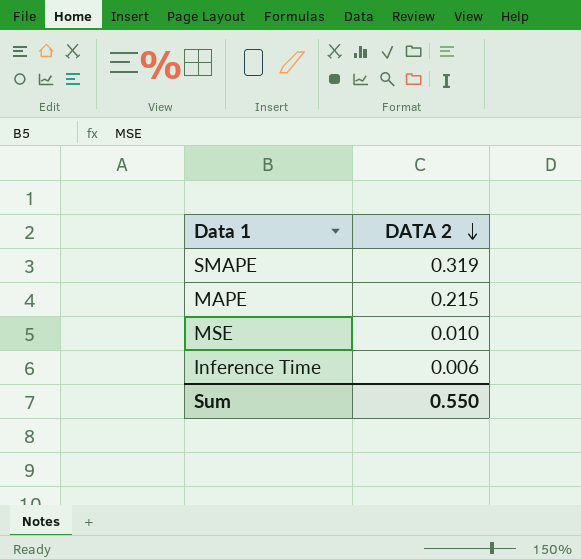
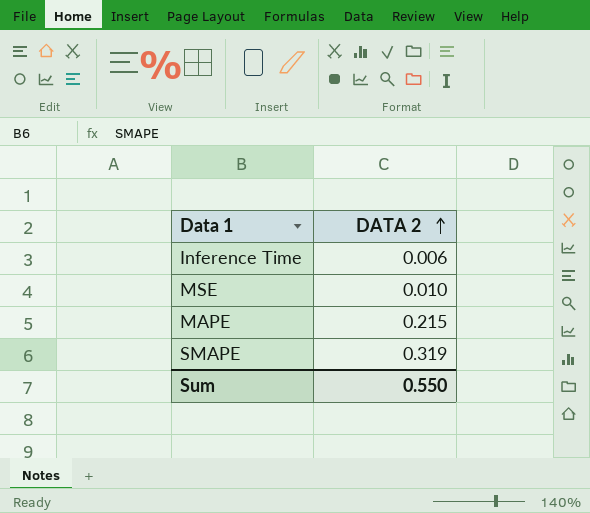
row order: DATA 2 descending -> DATA 2 ascending

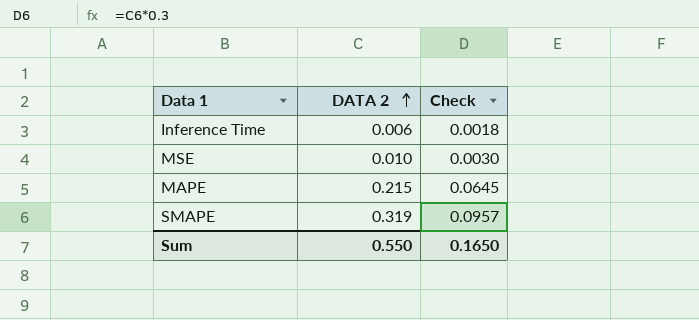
column Check | formula: none -> [DATA 2] * 0.3

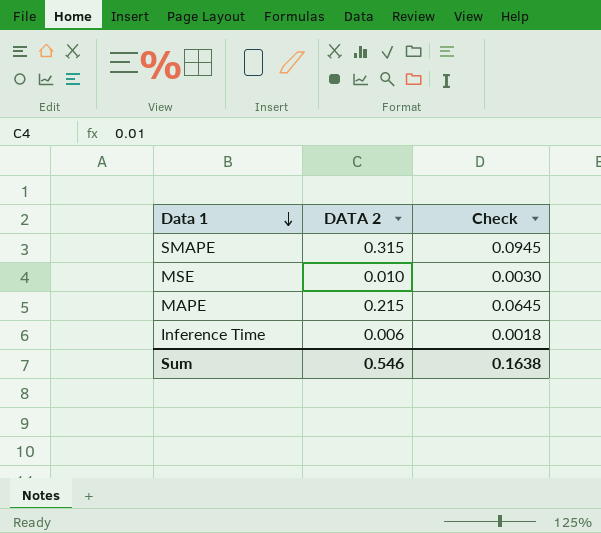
row order: DATA 2 ascending -> Data 1 descending
SMAPE | DATA 2: 0.319 -> 0.315
SMAPE | Check: 0.0957 -> 0.0945
Sum | DATA 2: 0.550 -> 0.546
Sum | Check: 0.1650 -> 0.1638

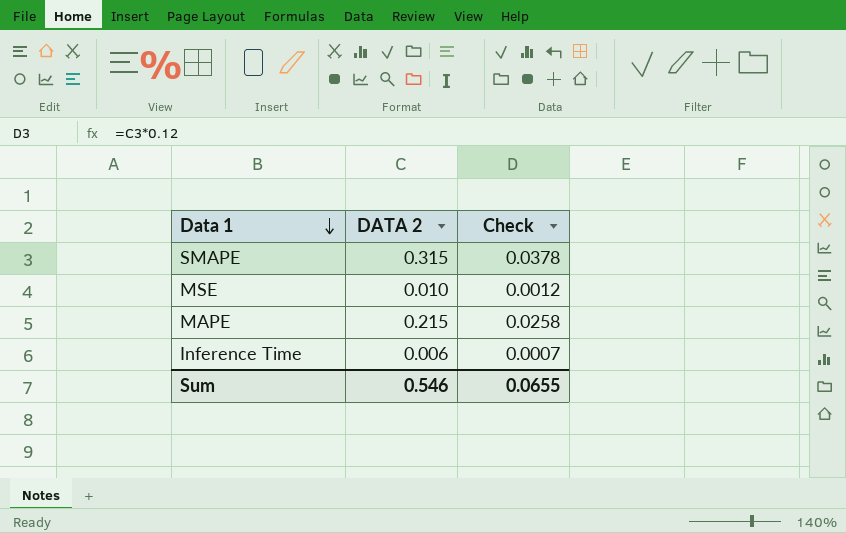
column Check | formula: [DATA 2] * 0.3 -> [DATA 2] * 0.12
Sum | Check: 0.1638 -> 0.0655

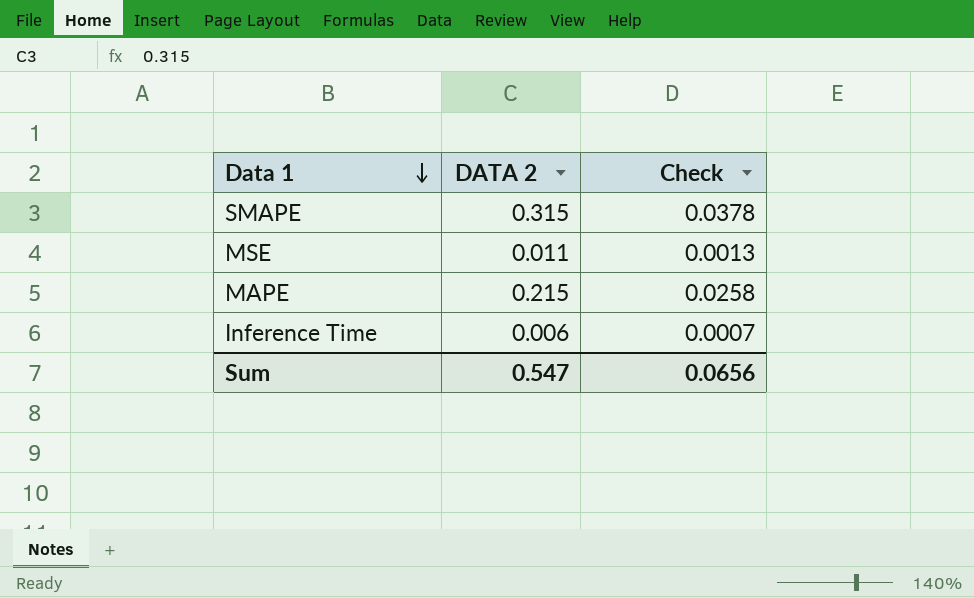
MSE | DATA 2: 0.010 -> 0.011
MSE | Check: 0.0012 -> 0.0013
Sum | DATA 2: 0.546 -> 0.547
Sum | Check: 0.0655 -> 0.0656

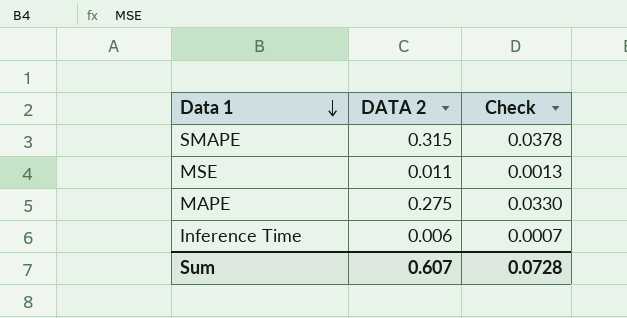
MAPE | DATA 2: 0.215 -> 0.275
MAPE | Check: 0.0258 -> 0.0330
Sum | DATA 2: 0.547 -> 0.607
Sum | Check: 0.0656 -> 0.0728

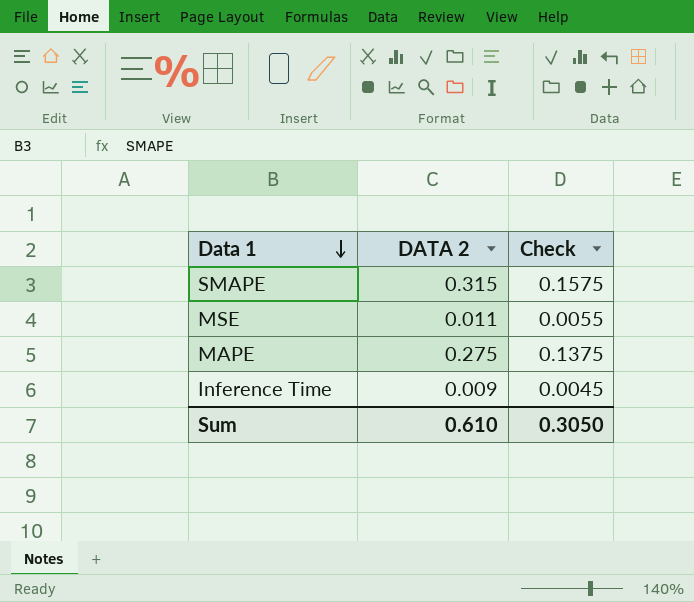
column Check | formula: [DATA 2] * 0.12 -> [DATA 2] * 0.5
Inference Time | DATA 2: 0.006 -> 0.009
Sum | DATA 2: 0.607 -> 0.610
Sum | Check: 0.0728 -> 0.3050

